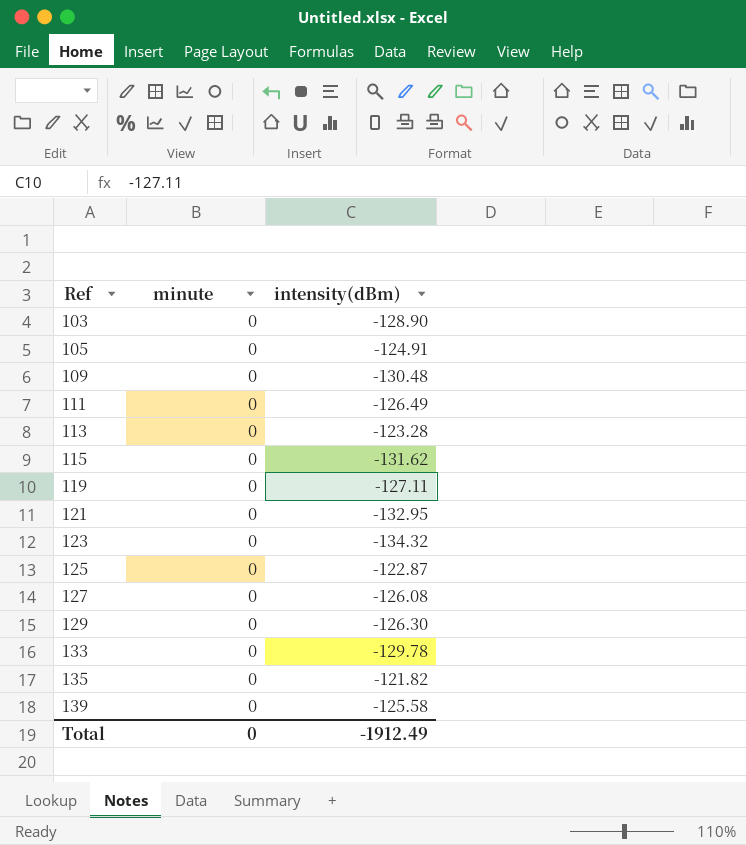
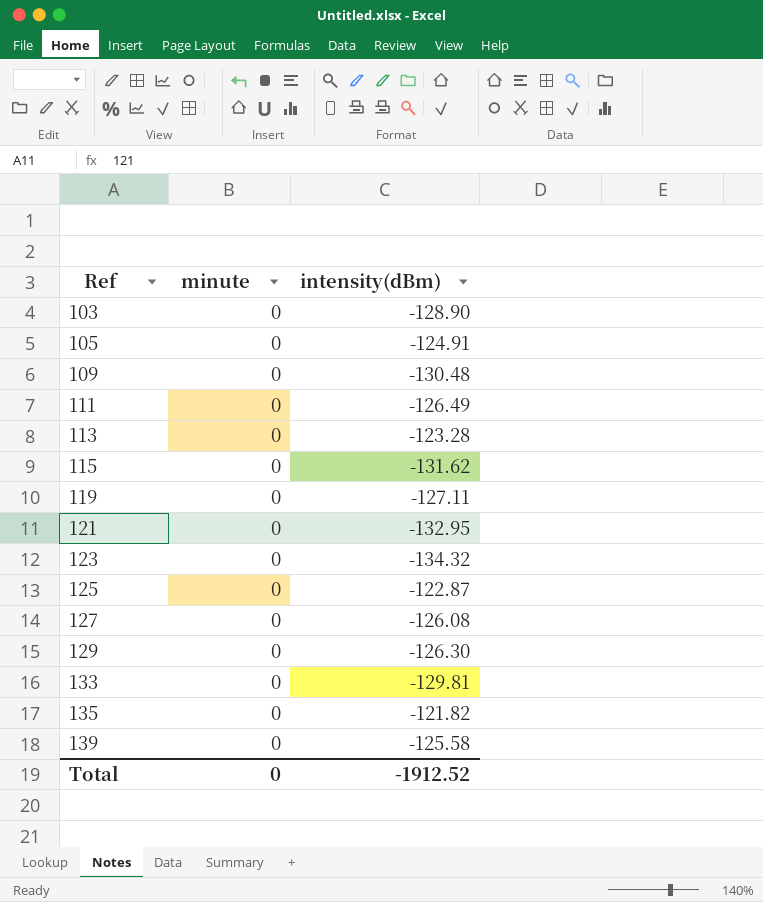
133 | intensity(dBm): -129.78 -> -129.81
Total | intensity(dBm): -1912.49 -> -1912.52

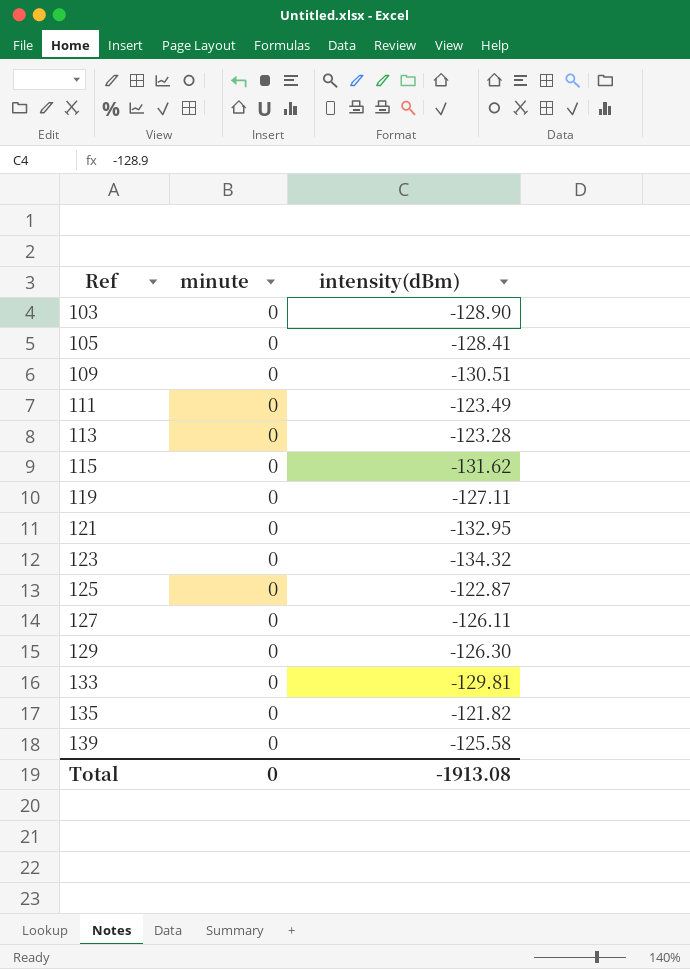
105 | intensity(dBm): -124.91 -> -128.41
109 | intensity(dBm): -130.48 -> -130.51
111 | intensity(dBm): -126.49 -> -123.49
127 | intensity(dBm): -126.08 -> -126.11
Total | intensity(dBm): -1912.52 -> -1913.08

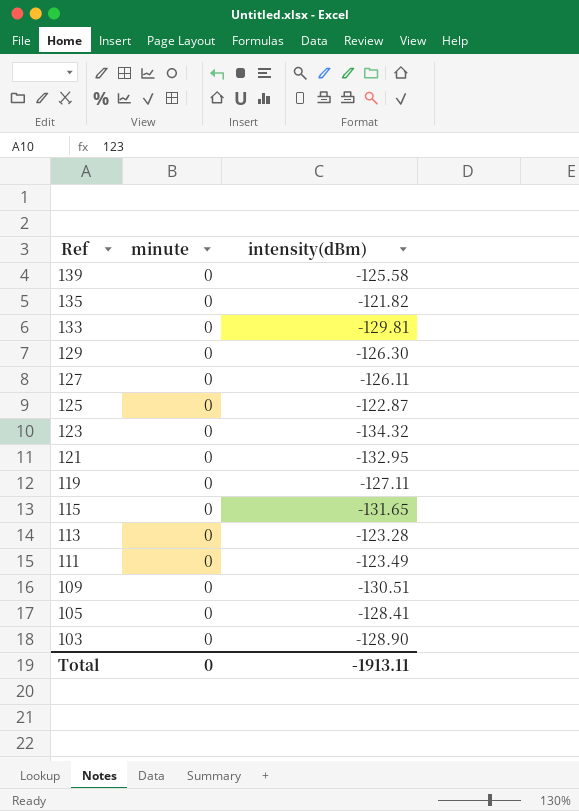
row order: Ref ascending -> Ref descending
115 | intensity(dBm): -131.62 -> -131.65
Total | intensity(dBm): -1913.08 -> -1913.11

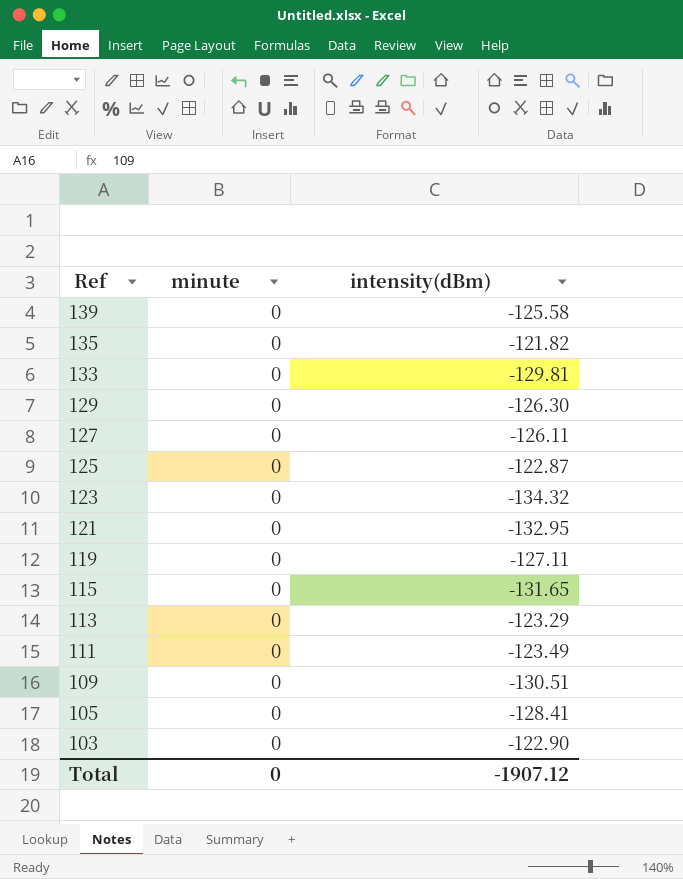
113 | intensity(dBm): -123.28 -> -123.29
103 | intensity(dBm): -128.90 -> -122.90
Total | intensity(dBm): -1913.11 -> -1907.12

